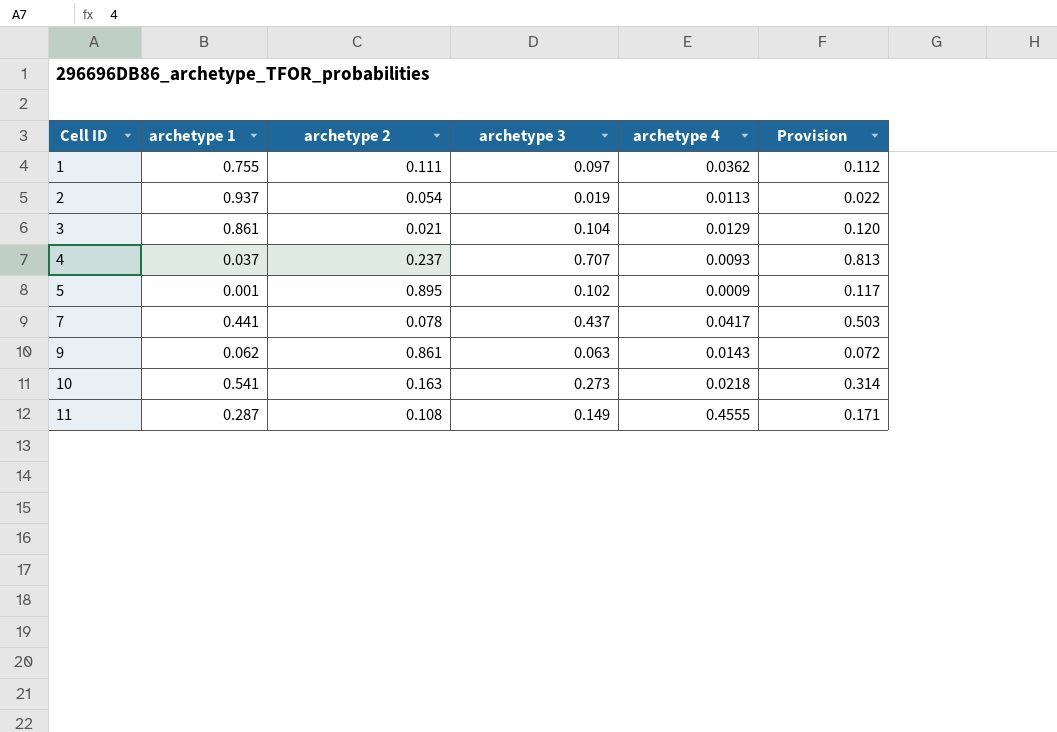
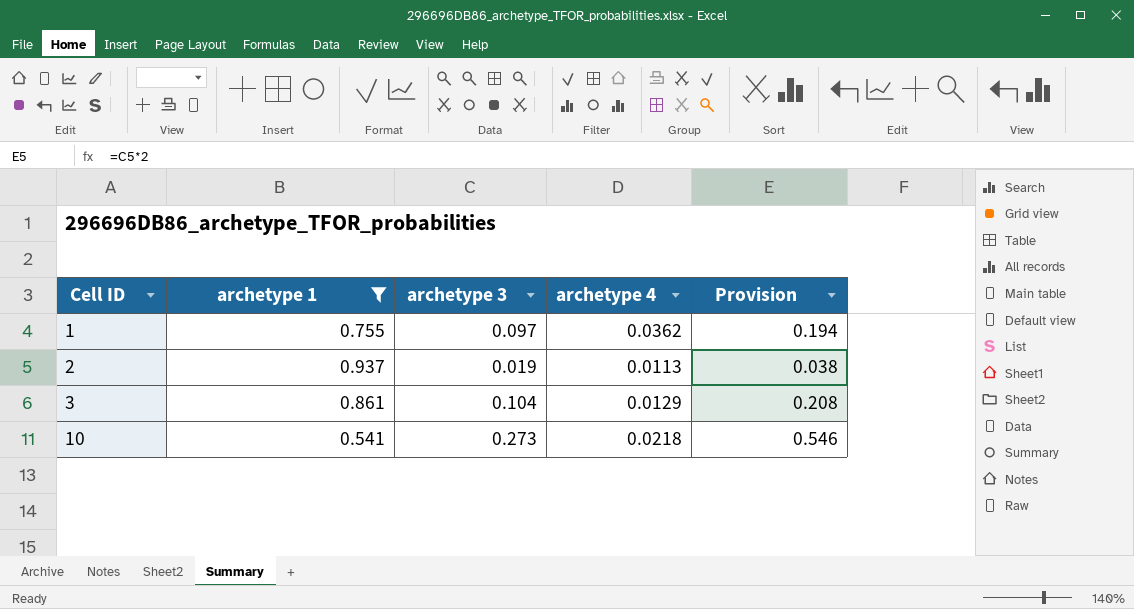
filter: none -> archetype 1 >= 0.541
column archetype 2 | position: 3 -> none
column Provision | formula: [archetype 3] * 1.15 -> [archetype 3] * 2

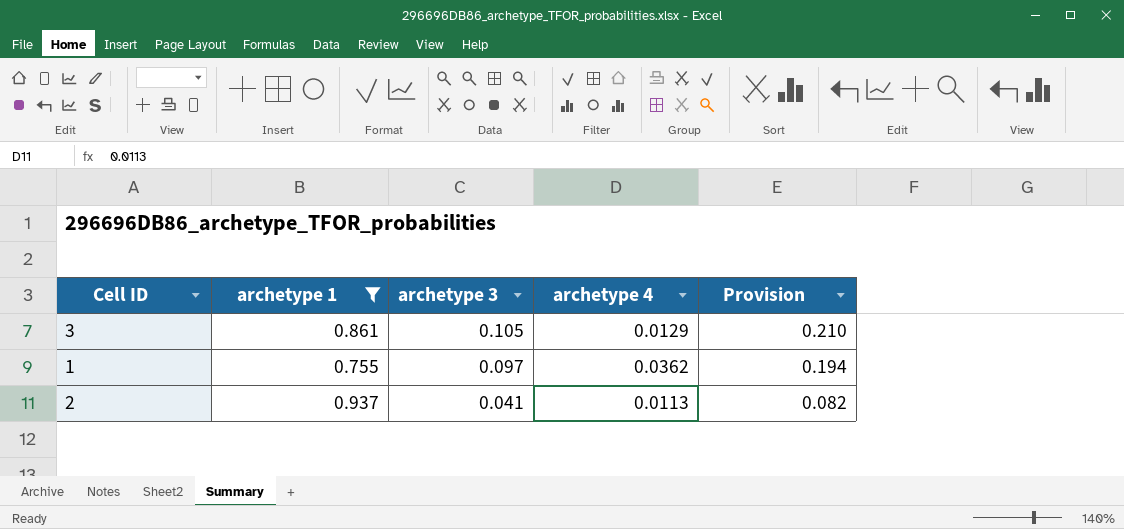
row order: Cell ID ascending -> archetype 3 descending
row 10: 0.541 | 0.273 | 0.0218 | 0.546 -> none
3 | archetype 3: 0.104 -> 0.105
3 | Provision: 0.208 -> 0.210
2 | archetype 3: 0.019 -> 0.041
2 | Provision: 0.038 -> 0.082

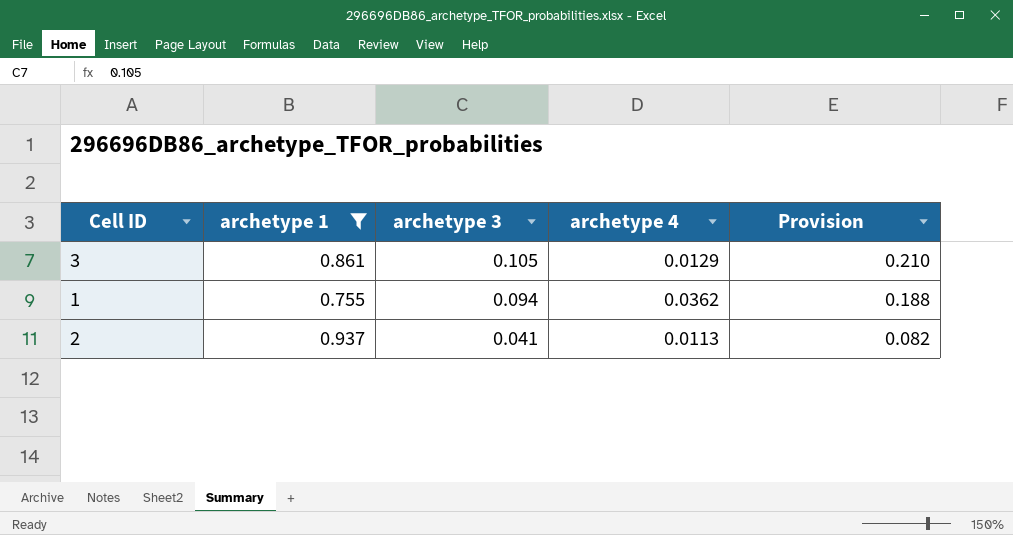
1 | archetype 3: 0.097 -> 0.094
1 | Provision: 0.194 -> 0.188

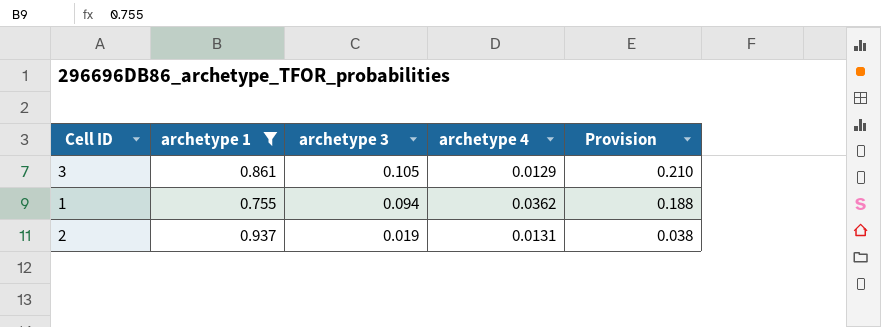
2 | archetype 3: 0.041 -> 0.019
2 | archetype 4: 0.0113 -> 0.0131
2 | Provision: 0.082 -> 0.038

